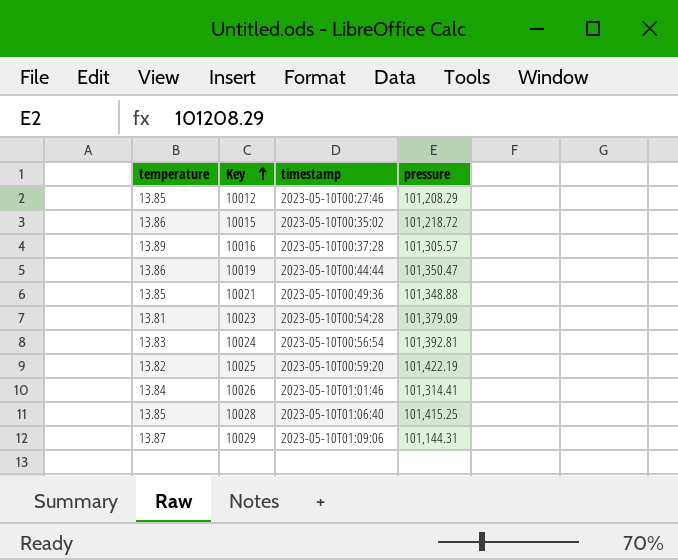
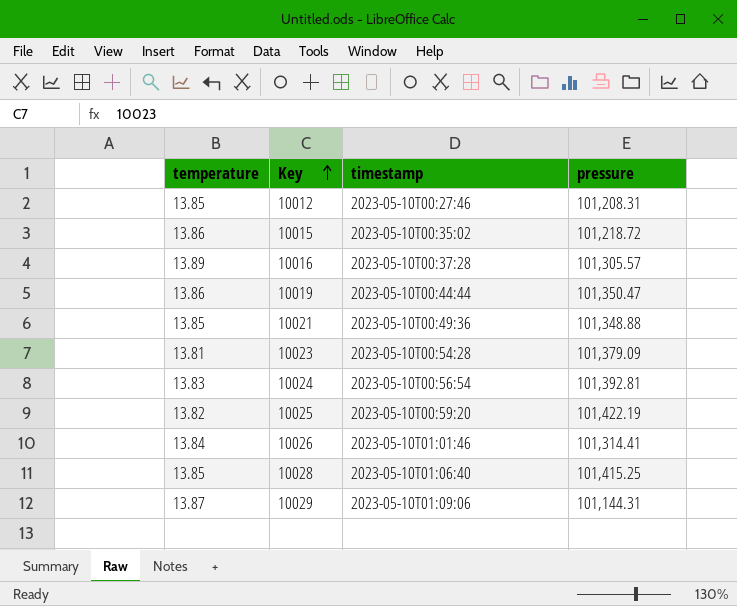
10012 | pressure: 101,208.29 -> 101,208.31

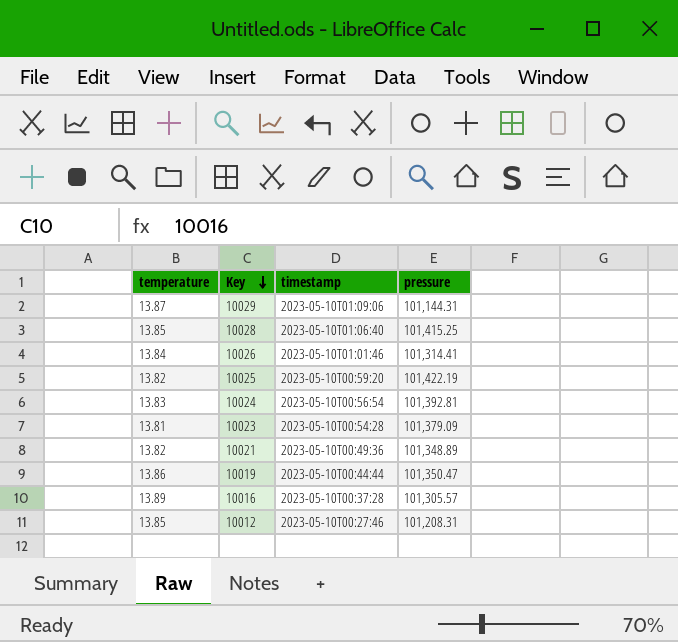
row order: Key ascending -> Key descending
row 10015: 13.86 | 2023-05-10T00:35:02 | 101,218.72 -> none
10021 | temperature: 13.85 -> 13.82
10021 | pressure: 101,348.88 -> 101,348.89

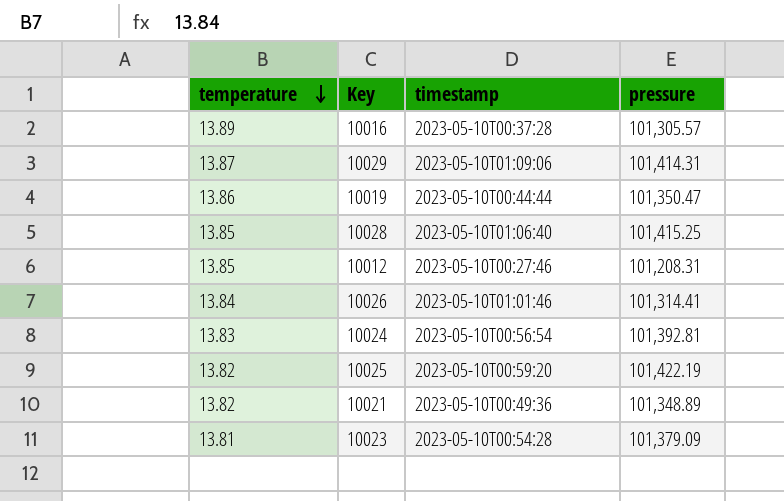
row order: Key descending -> temperature descending
10029 | pressure: 101,144.31 -> 101,414.31

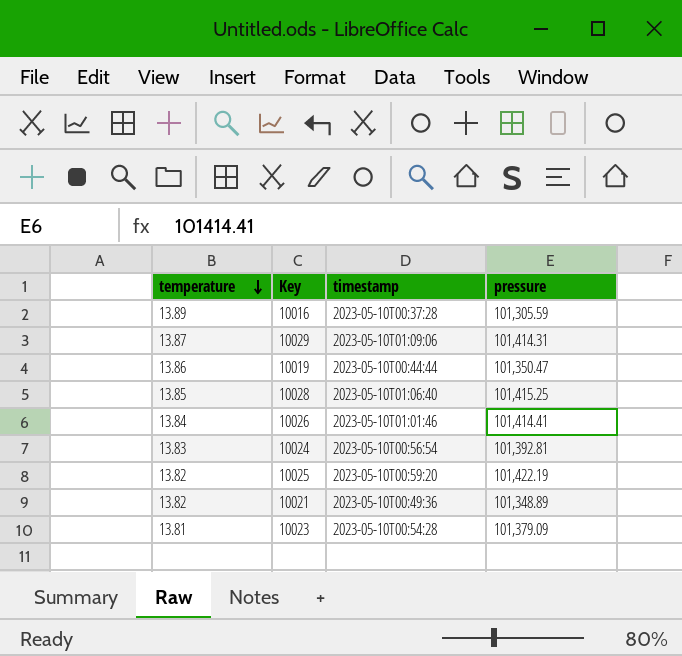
row 10012: 13.85 | 2023-05-10T00:27:46 | 101,208.31 -> none
10016 | pressure: 101,305.57 -> 101,305.59
10026 | pressure: 101,314.41 -> 101,414.41

